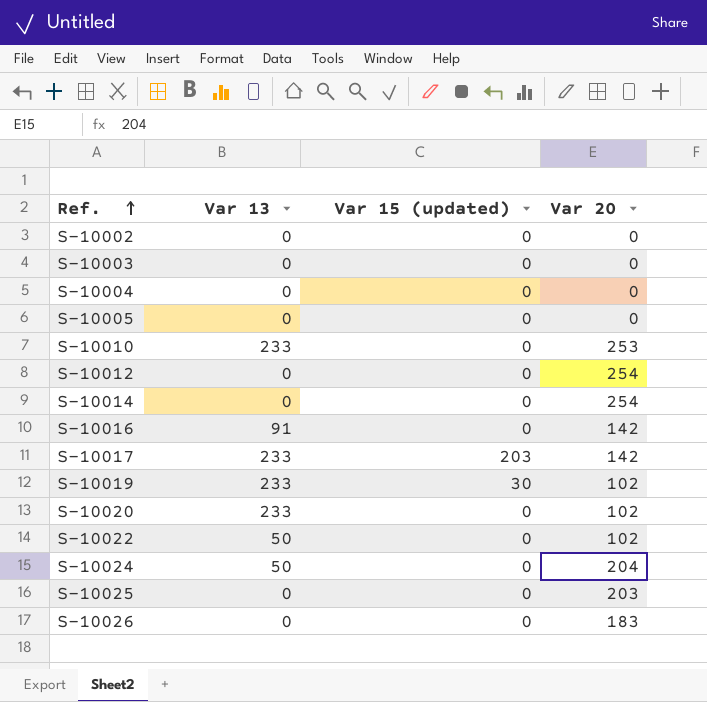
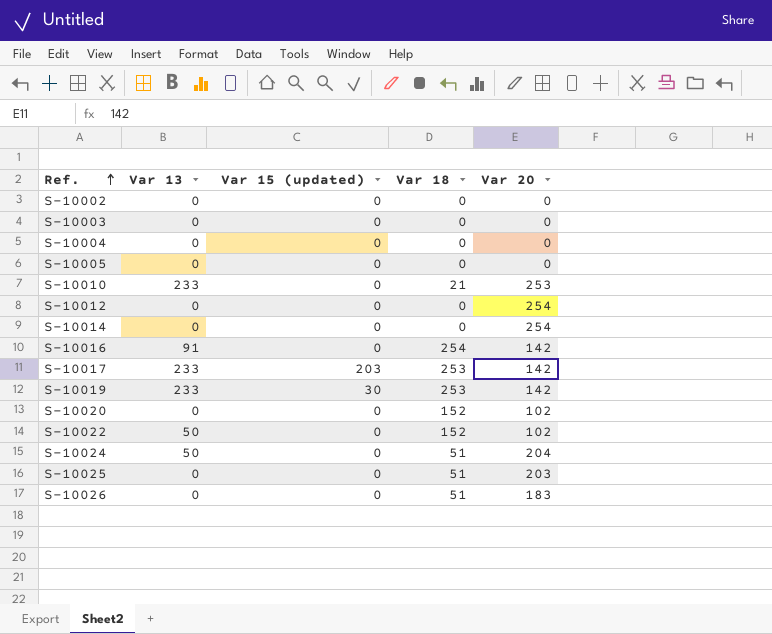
column Var 18 | position: none -> 4
S-10019 | Var 20: 102 -> 142
S-10020 | Var 13: 233 -> 0

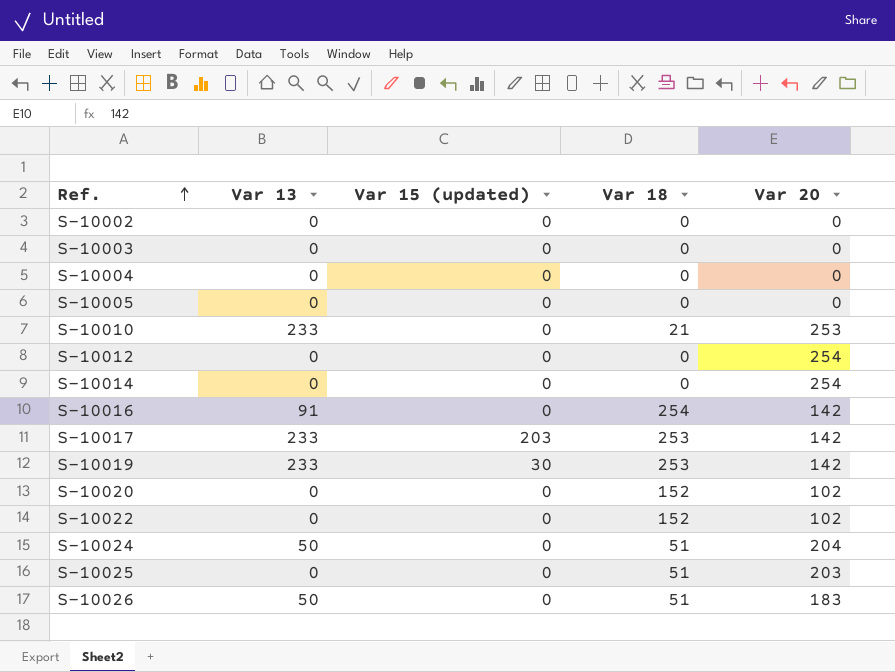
S-10022 | Var 13: 50 -> 0
S-10026 | Var 13: 0 -> 50

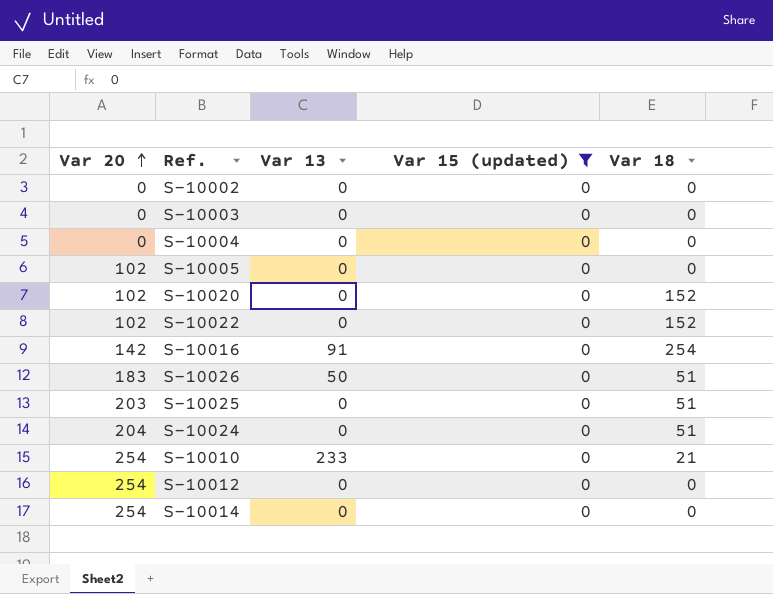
filter: none -> Var 15 (updated) = 0
row order: Ref. ascending -> Var 20 ascending
column Var 20 | position: 5 -> 1
S-10005 | Var 20: 0 -> 102
S-10024 | Var 13: 50 -> 0
S-10010 | Var 20: 253 -> 254

